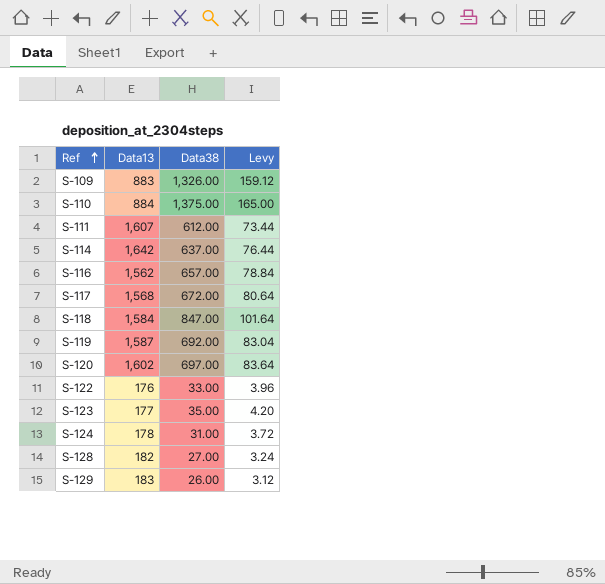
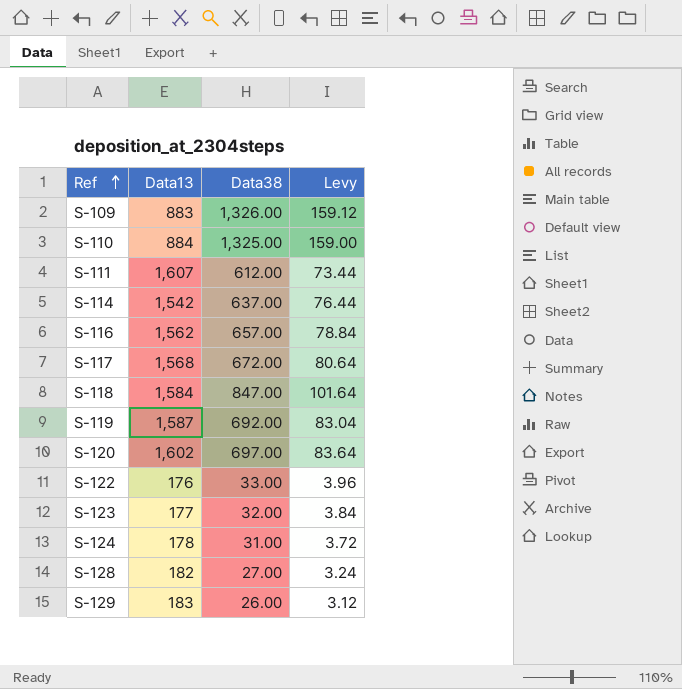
S-110 | Data38: 1,375.00 -> 1,325.00
S-110 | Levy: 165.00 -> 159.00
S-114 | Data13: 1,642 -> 1,542
S-123 | Data38: 35.00 -> 32.00
S-123 | Levy: 4.20 -> 3.84

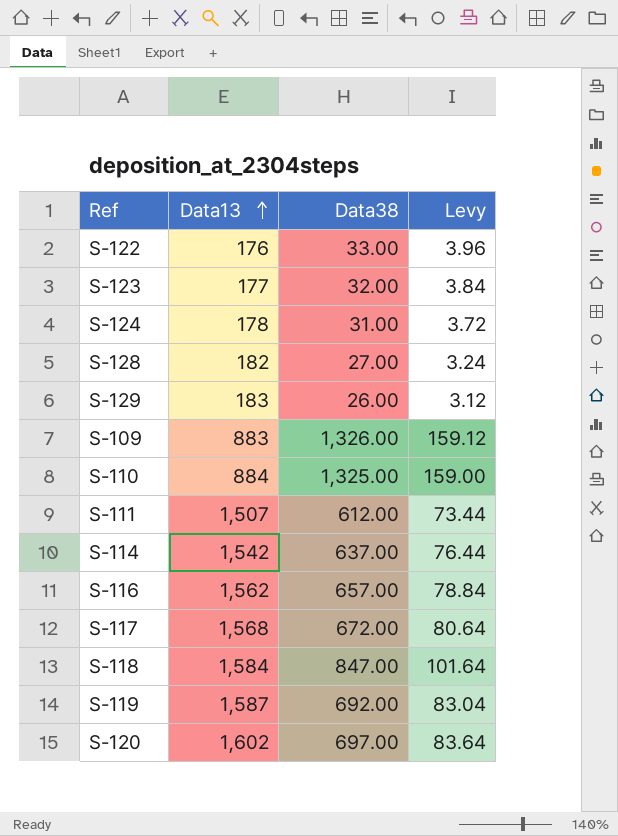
row order: Ref ascending -> Data13 ascending
S-111 | Data13: 1,607 -> 1,507

